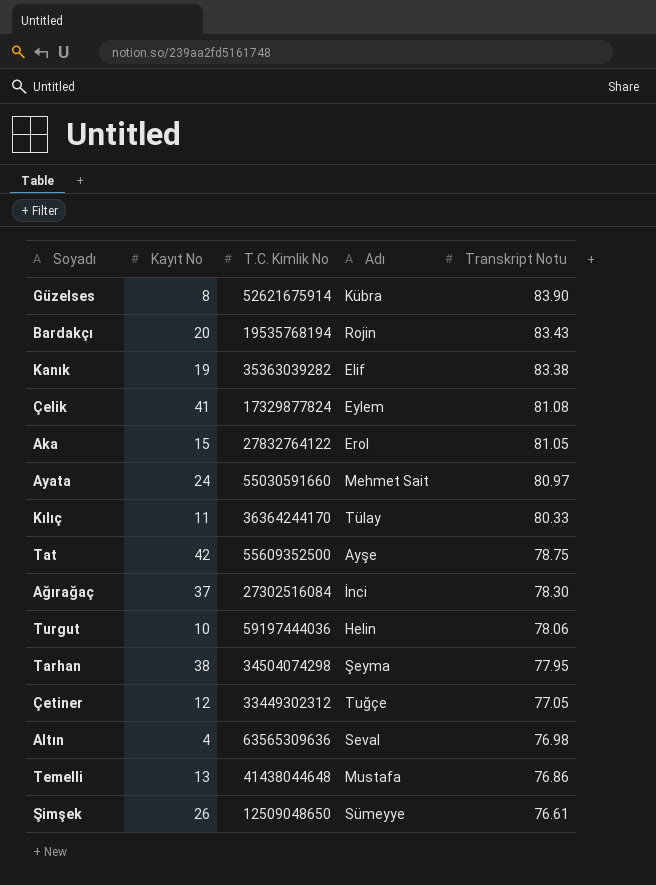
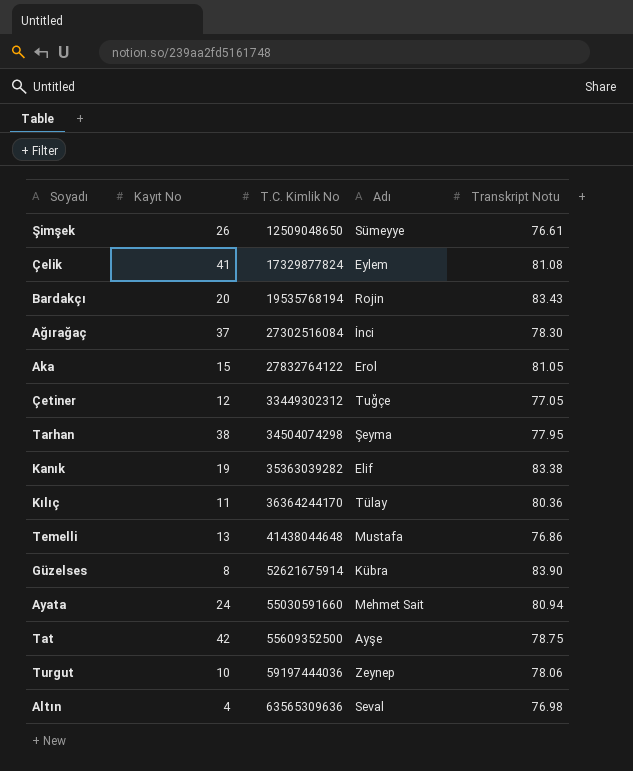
row order: Transkript Notu descending -> T.C. Kimlik No ascending
Kılıç | Transkript Notu: 80.33 -> 80.36
Ayata | Transkript Notu: 80.97 -> 80.94
Turgut | Adı: Helin -> Zeynep

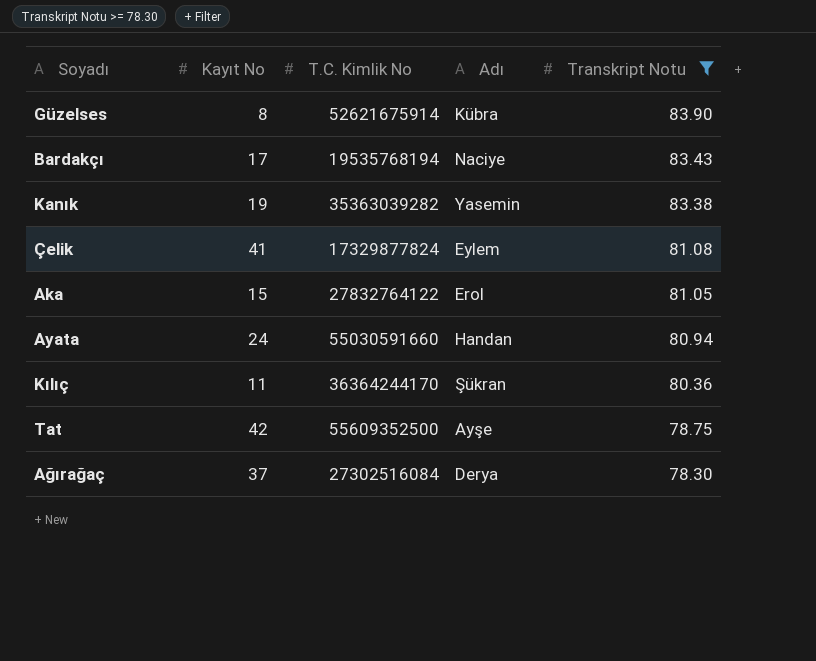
filter: none -> Transkript Notu >= 78.30
row order: T.C. Kimlik No ascending -> Transkript Notu descending
Bardakçı | Kayıt No: 20 -> 17
Bardakçı | Adı: Rojin -> Naciye
Kanık | Adı: Elif -> Yasemin
Ayata | Adı: Mehmet Sait -> Handan
Kılıç | Adı: Tülay -> Şükran
Ağırağaç | Adı: İnci -> Derya

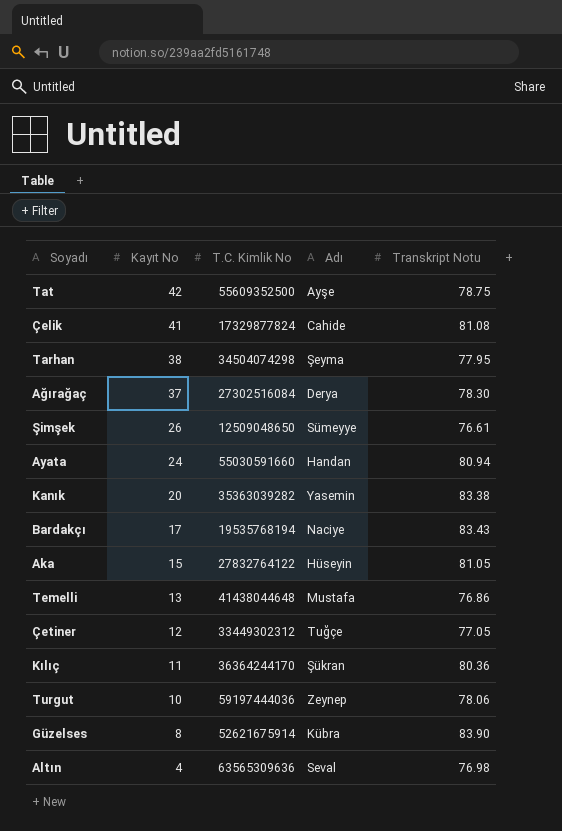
filter: Transkript Notu >= 78.30 -> none
row order: Transkript Notu descending -> Kayıt No descending
Çelik | Adı: Eylem -> Cahide
Kanık | Kayıt No: 19 -> 20
Aka | Adı: Erol -> Hüseyin

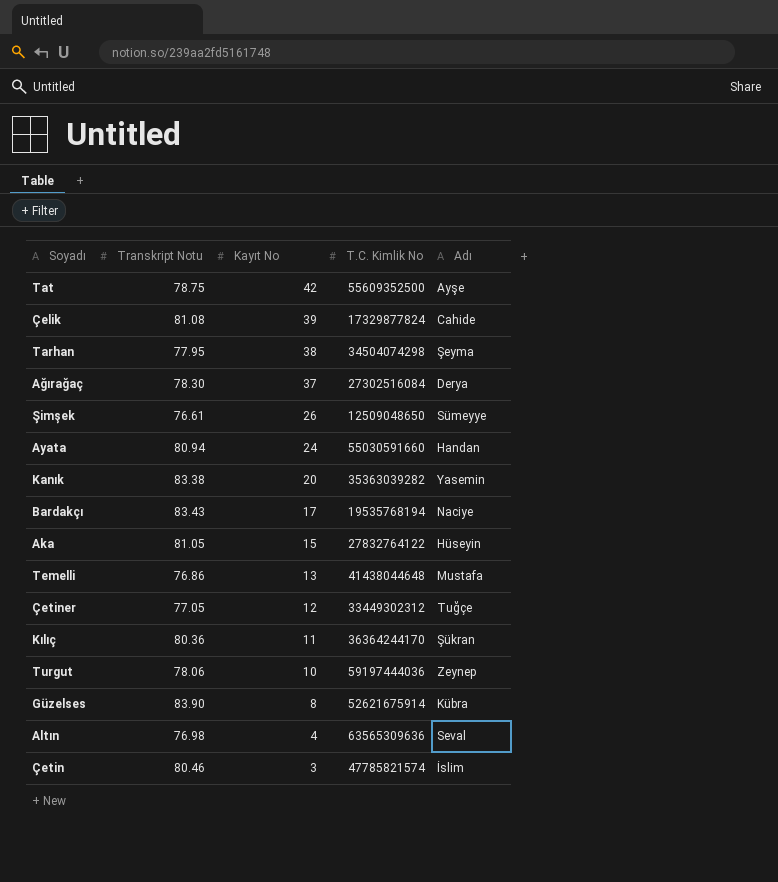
column Transkript Notu | position: 5 -> 2
Çelik | Kayıt No: 41 -> 39
row Çetin: none -> 80.46 | 3 | 47785821574 | İslim

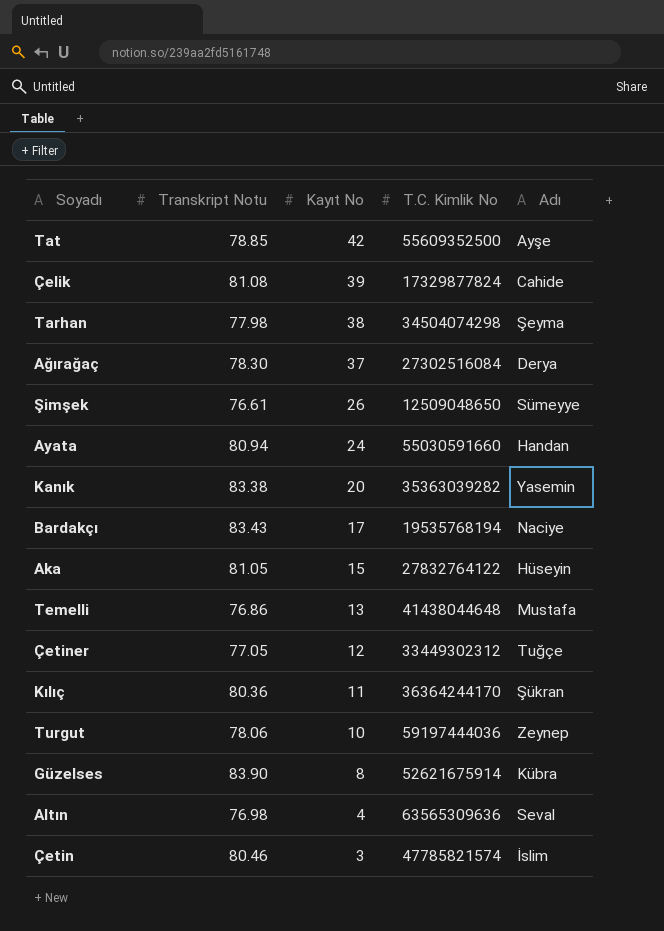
Tat | Transkript Notu: 78.75 -> 78.85
Tarhan | Transkript Notu: 77.95 -> 77.98

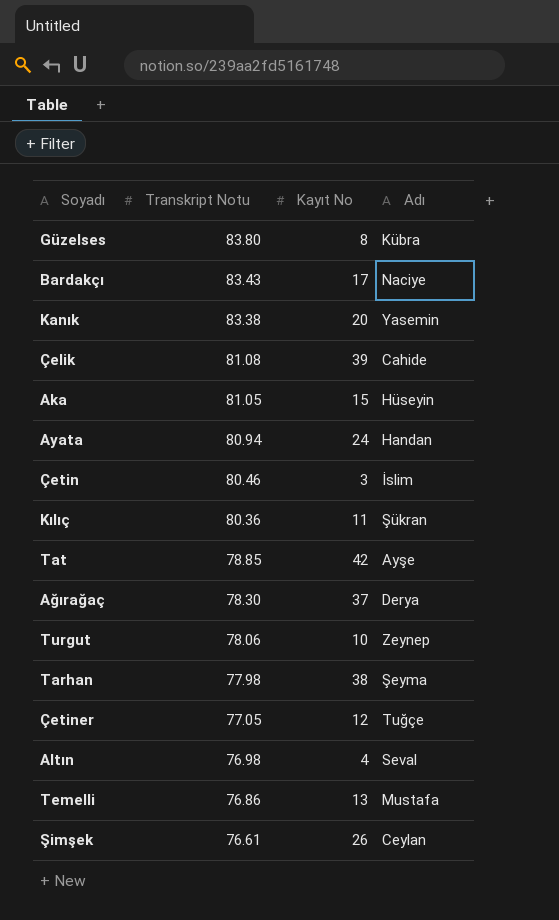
row order: Kayıt No descending -> Transkript Notu descending
column T.C. Kimlik No | position: 4 -> none
Güzelses | Transkript Notu: 83.90 -> 83.80
Şimşek | Adı: Sümeyye -> Ceylan

